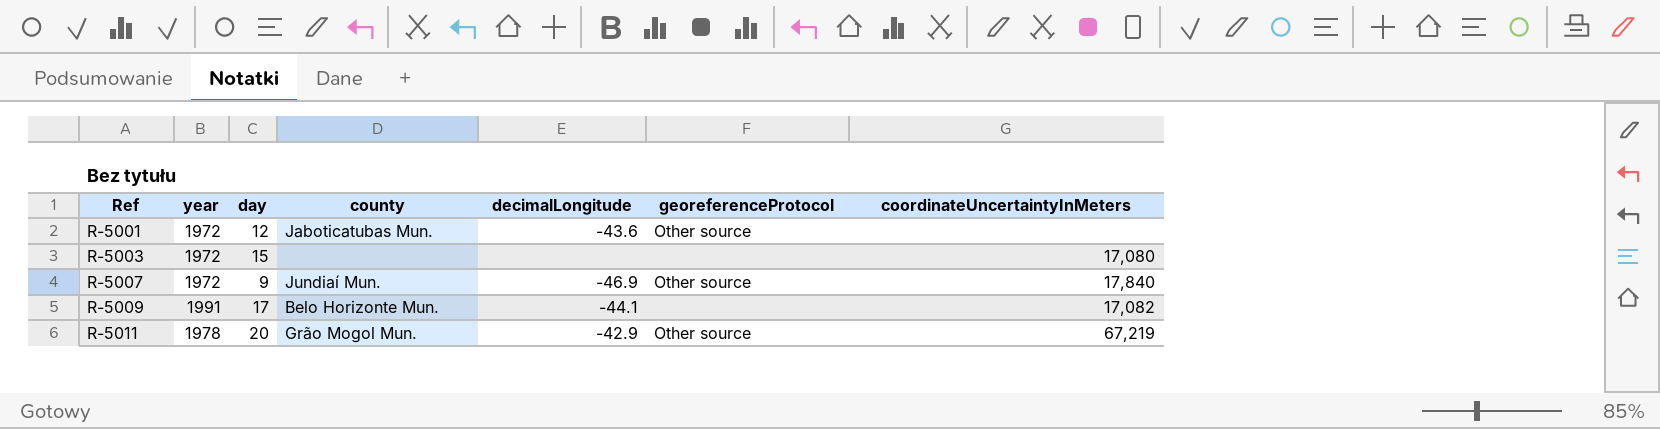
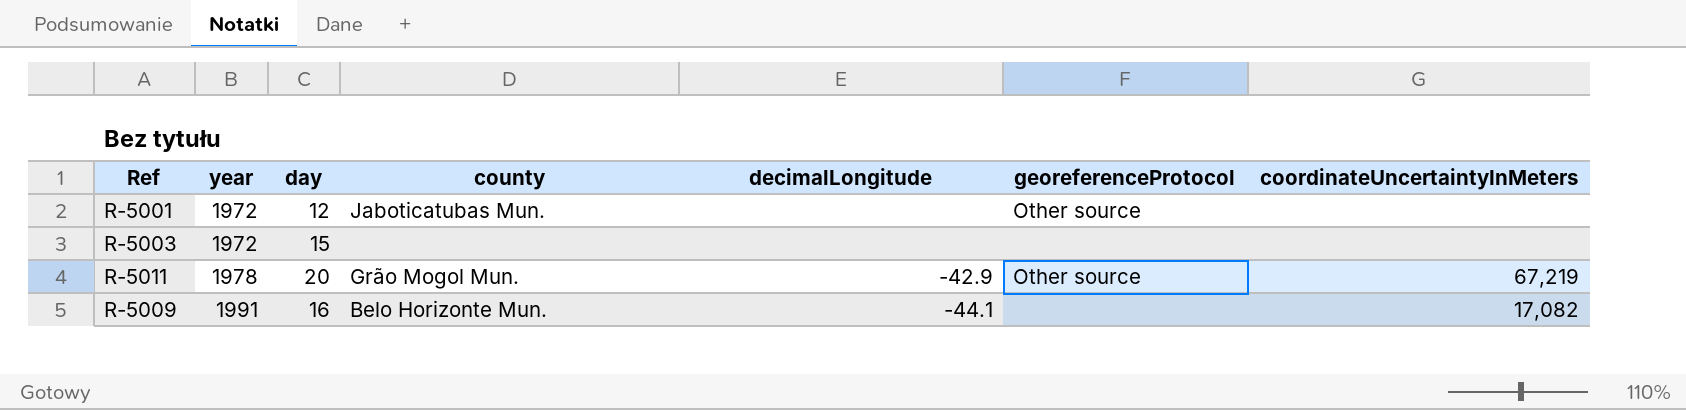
row order: Ref ascending -> year ascending
row R-5007: 1972 | 9 | Jundiaí Mun. | -46.9 | Other source | 17,840 -> none
R-5001 | decimalLongitude: -43.6 -> none
R-5003 | coordinateUncertaintyInMeters: 17,080 -> none
R-5009 | day: 17 -> 16

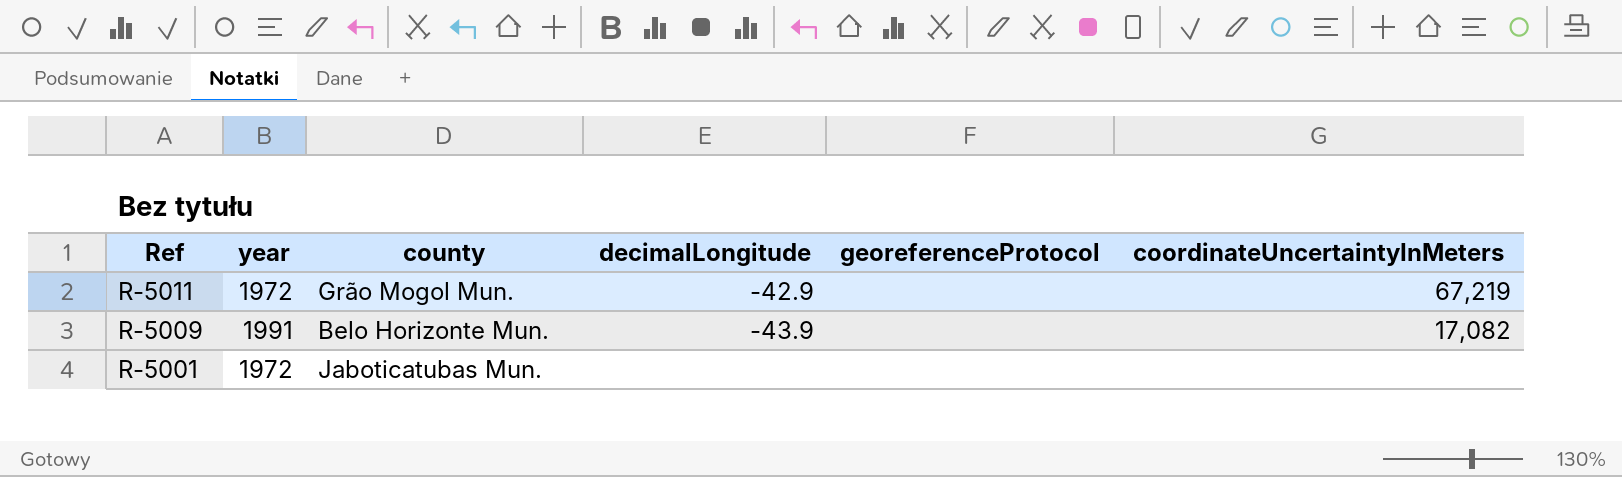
row order: year ascending -> Ref descending
column day | position: 3 -> none
row R-5003: 1972 | 15 | none | none | none | none -> none
R-5011 | year: 1978 -> 1972
R-5011 | georeferenceProtocol: Other source -> none
R-5009 | decimalLongitude: -44.1 -> -43.9
R-5001 | georeferenceProtocol: Other source -> none

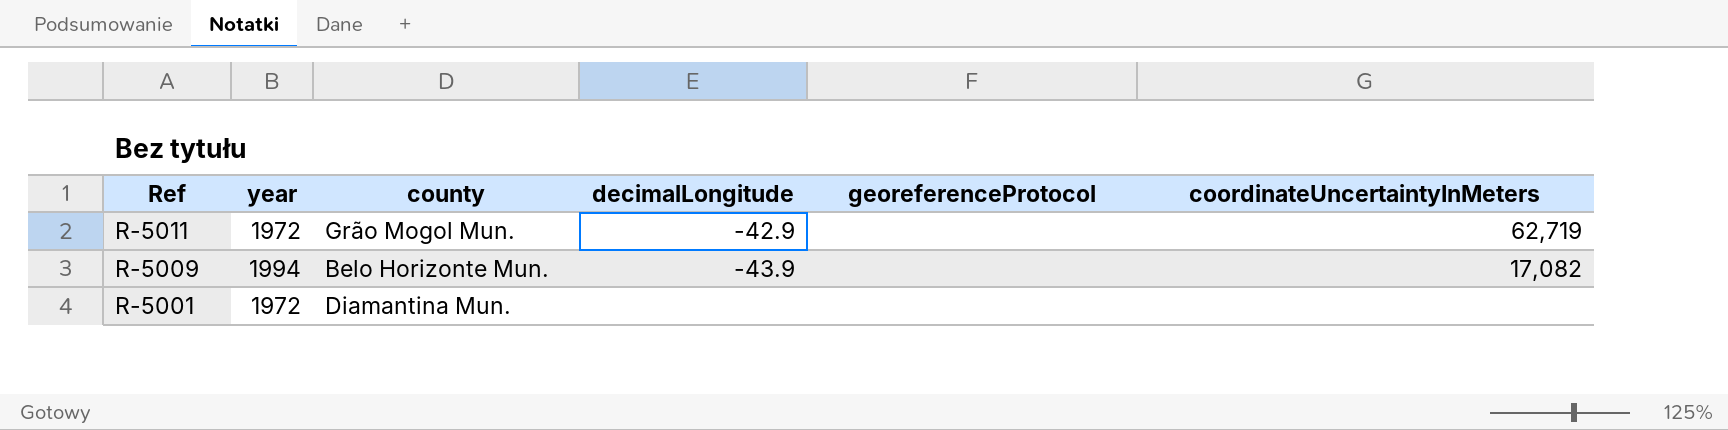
R-5011 | coordinateUncertaintyInMeters: 67,219 -> 62,719
R-5009 | year: 1991 -> 1994
R-5001 | county: Jaboticatubas Mun. -> Diamantina Mun.

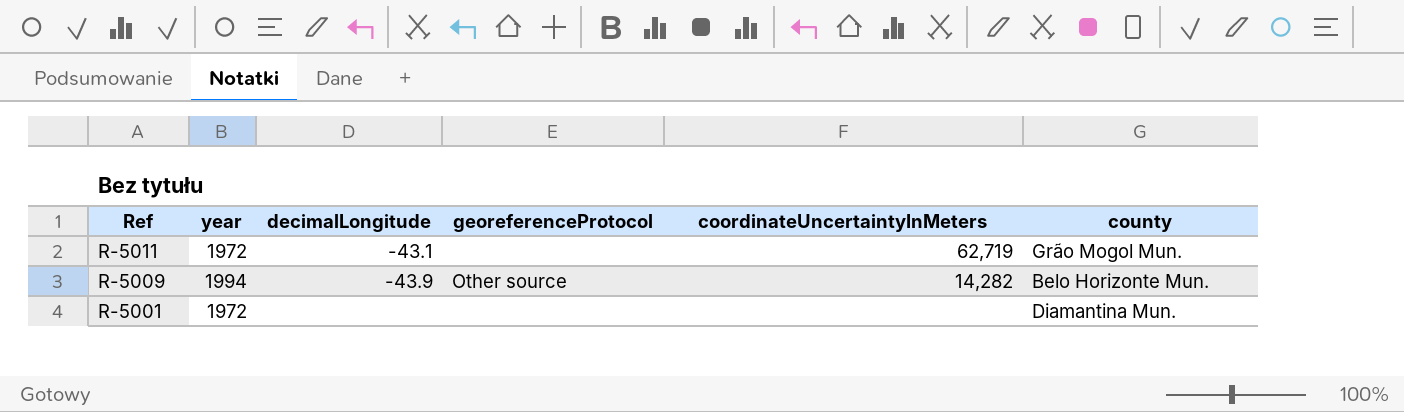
column county | position: 3 -> 6
R-5011 | decimalLongitude: -42.9 -> -43.1
R-5009 | georeferenceProtocol: none -> Other source
R-5009 | coordinateUncertaintyInMeters: 17,082 -> 14,282

